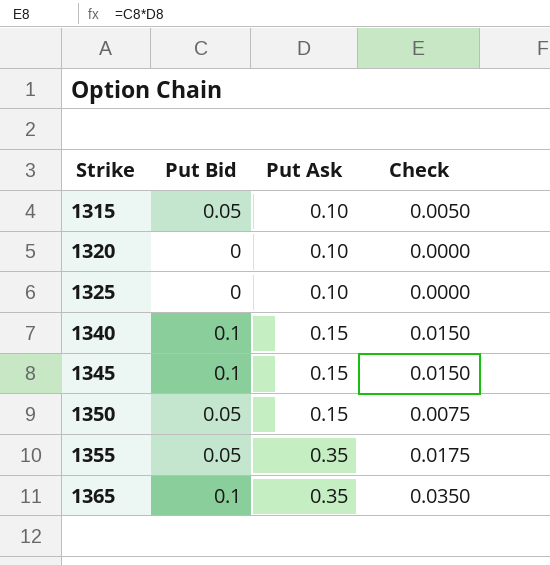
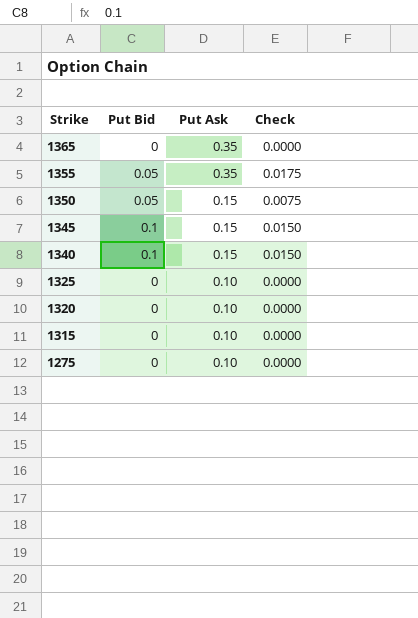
row order: Strike ascending -> Strike descending
1365 | Put Bid: 0.1 -> 0
1365 | Check: 0.0350 -> 0.0000
1315 | Put Bid: 0.05 -> 0
1315 | Check: 0.0050 -> 0.0000
row 1275: none -> 0 | 0.10 | 0.0000

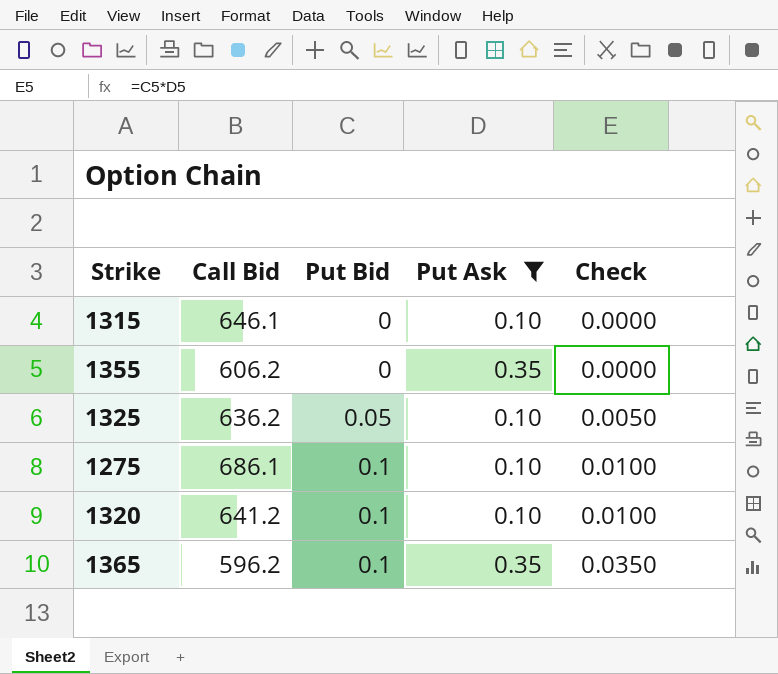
filter: none -> Put Ask != 0.15
row order: Strike descending -> Put Bid ascending
column Call Bid | position: none -> 2
1355 | Put Bid: 0.05 -> 0
1355 | Check: 0.0175 -> 0.0000
1325 | Put Bid: 0 -> 0.05
1325 | Check: 0.0000 -> 0.0050
1275 | Put Bid: 0 -> 0.1
1275 | Check: 0.0000 -> 0.0100
1320 | Put Bid: 0 -> 0.1
1320 | Check: 0.0000 -> 0.0100
1365 | Put Bid: 0 -> 0.1
1365 | Check: 0.0000 -> 0.0350

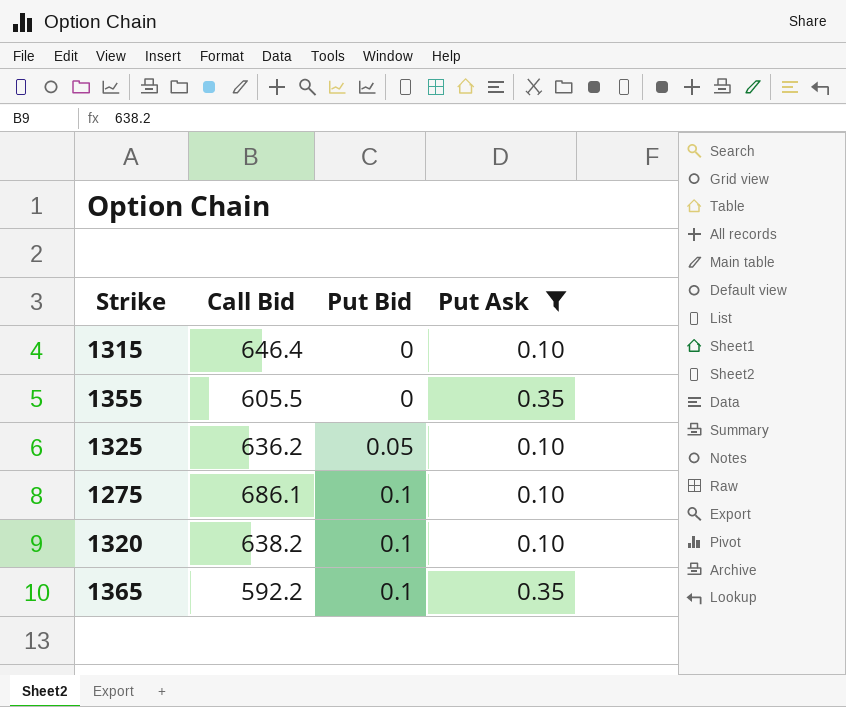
column Check | formula: [Put Bid] * [Put Ask] -> none
1315 | Call Bid: 646.1 -> 646.4
1355 | Call Bid: 606.2 -> 605.5
1320 | Call Bid: 641.2 -> 638.2
1365 | Call Bid: 596.2 -> 592.2

